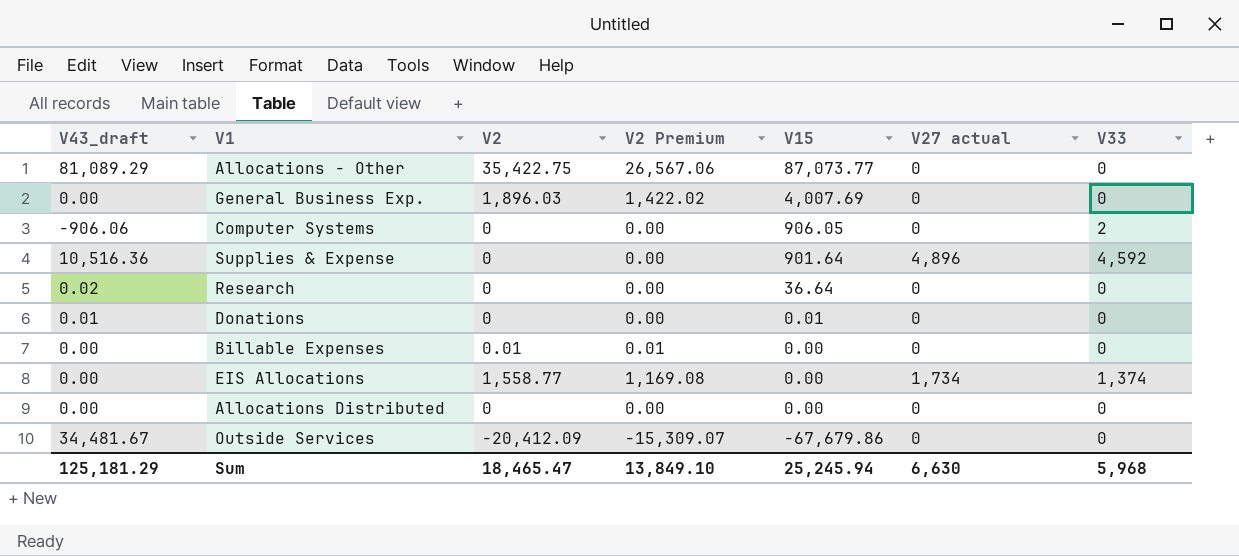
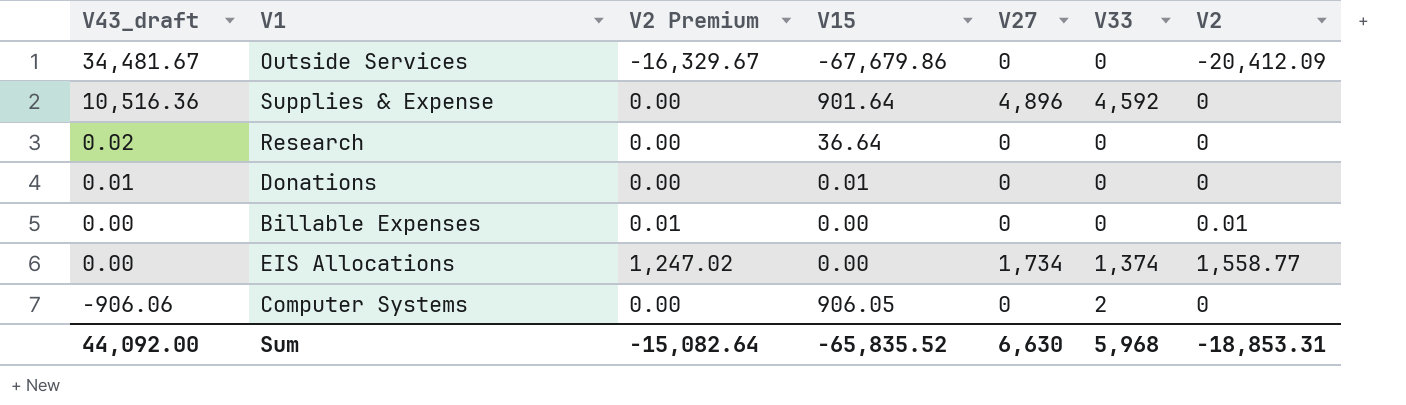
row order: V15 descending -> V43_draft descending
column V2 Premium | formula: [V2] * 0.75 -> [V2] * 0.8
column name: V27 actual -> V27
column V2 | position: 3 -> 7
row Allocations - Other: 81,089.29 | 35,422.75 | 26,567.06 | 87,073.77 | 0 | 0 -> none
row General Business Exp.: 0.00 | 1,896.03 | 1,422.02 | 4,007.69 | 0 | 0 -> none
row Allocations Distributed: 0.00 | 0 | 0.00 | 0.00 | 0 | 0 -> none
Sum | V43_draft: 125,181.29 -> 44,092.00
Sum | V2 Premium: 13,849.10 -> -15,082.64
Sum | V15: 25,245.94 -> -65,835.52
Sum | V2: 18,465.47 -> -18,853.31

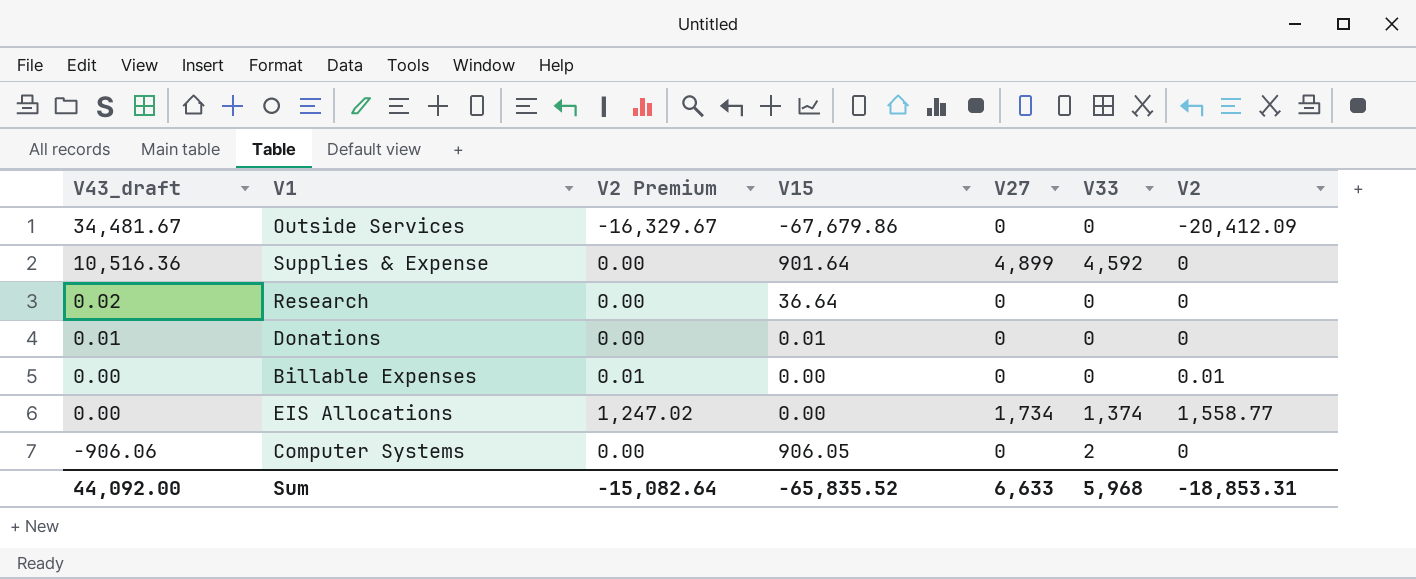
Supplies & Expense | V27: 4,896 -> 4,899
Sum | V27: 6,630 -> 6,633

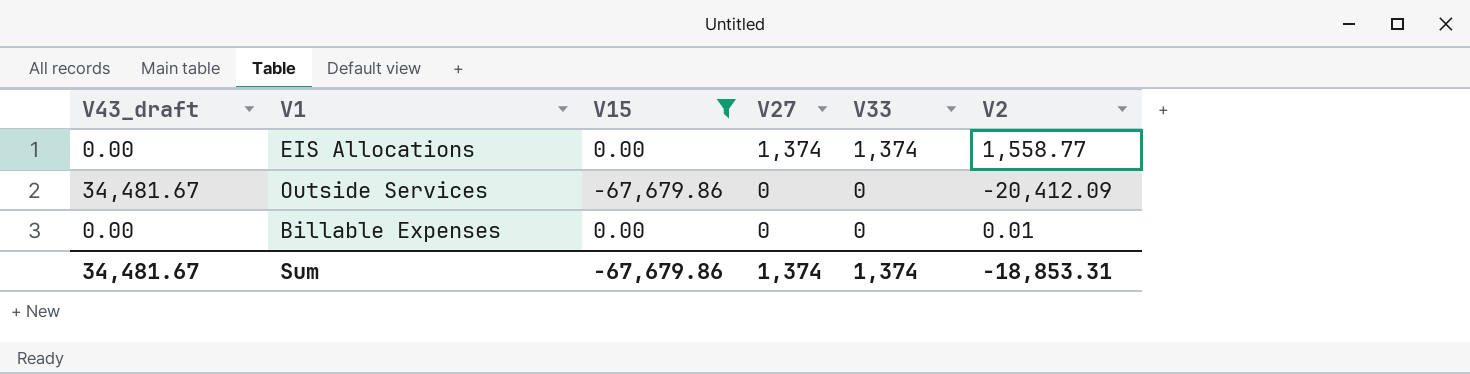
filter: none -> V15 <= 0.00
row order: V43_draft descending -> V27 descending
column V2 Premium | formula: [V2] * 0.8 -> none
EIS Allocations | V27: 1,734 -> 1,374
Sum | V43_draft: 44,092.00 -> 34,481.67
Sum | V15: -65,835.52 -> -67,679.86
Sum | V27: 6,633 -> 1,374
Sum | V33: 5,968 -> 1,374

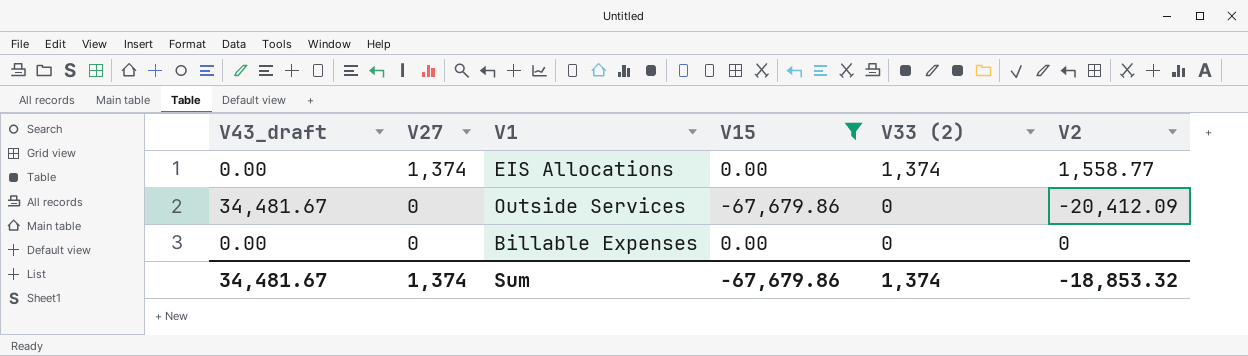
column V27 | position: 4 -> 2
column name: V33 -> V33 (2)
Billable Expenses | V2: 0.01 -> 0
Sum | V2: -18,853.31 -> -18,853.32

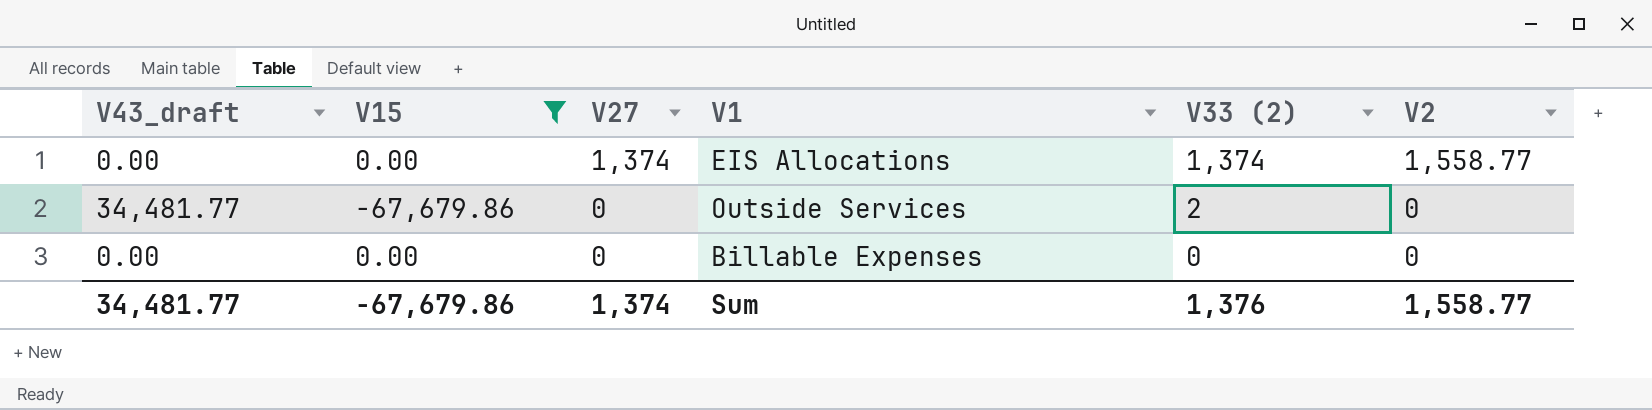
column V15 | position: 4 -> 2
Outside Services | V43_draft: 34,481.67 -> 34,481.77
Outside Services | V33 (2): 0 -> 2
Outside Services | V2: -20,412.09 -> 0
Sum | V43_draft: 34,481.67 -> 34,481.77
Sum | V33 (2): 1,374 -> 1,376
Sum | V2: -18,853.32 -> 1,558.77

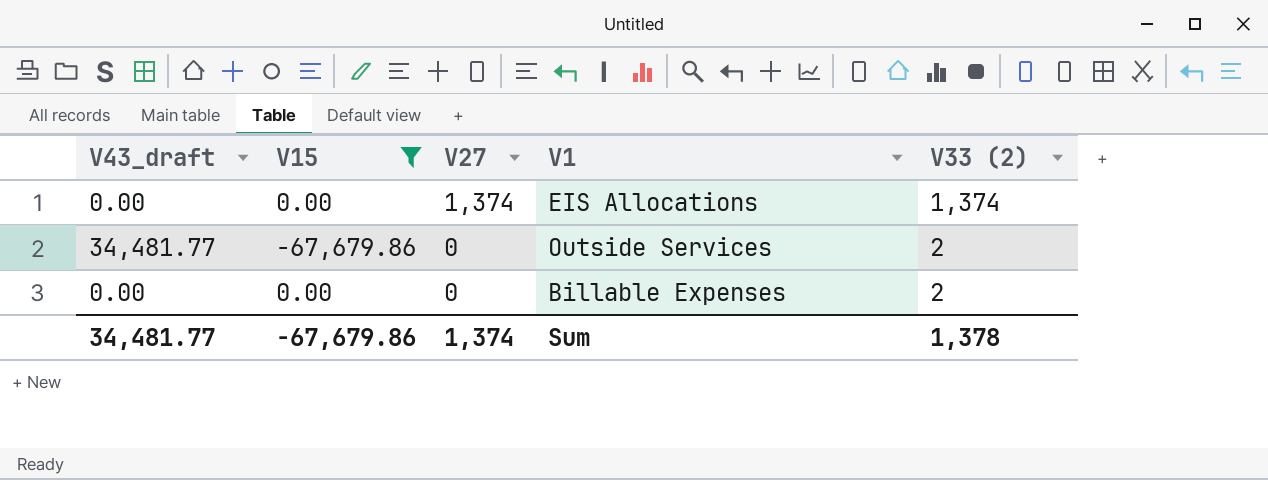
column V2 | position: 6 -> none
Billable Expenses | V33 (2): 0 -> 2
Sum | V33 (2): 1,376 -> 1,378

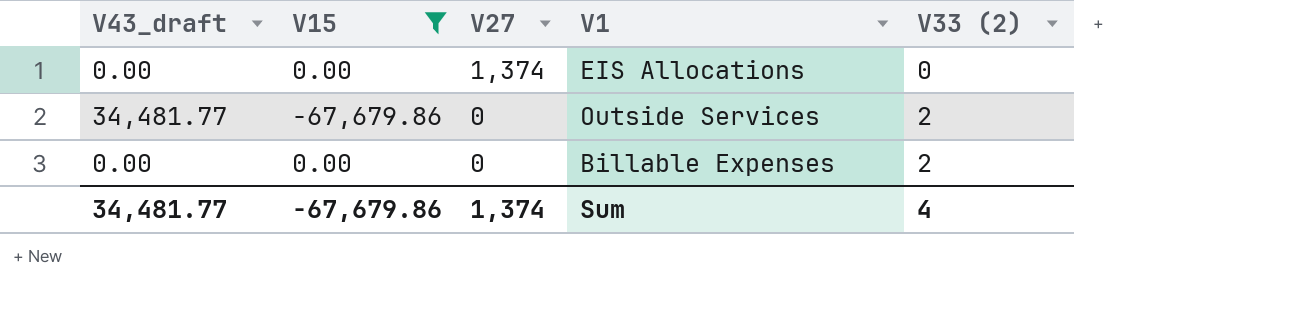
EIS Allocations | V33 (2): 1,374 -> 0
Sum | V33 (2): 1,378 -> 4

